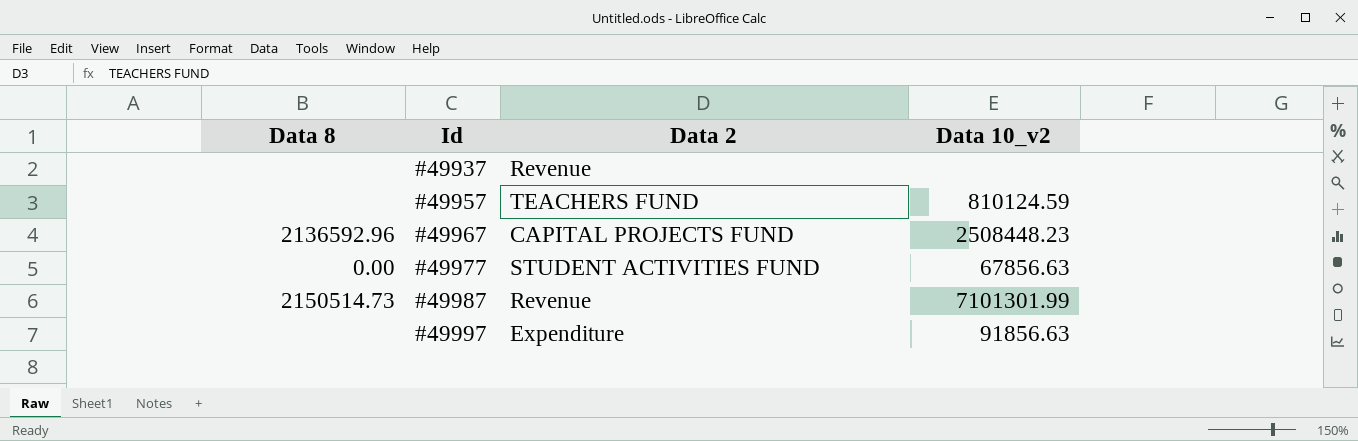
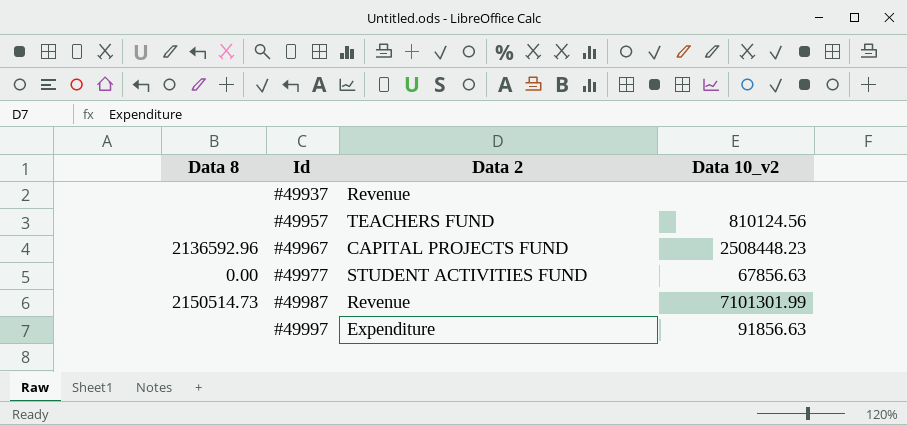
#49957 | Data 10_v2: 810124.59 -> 810124.56

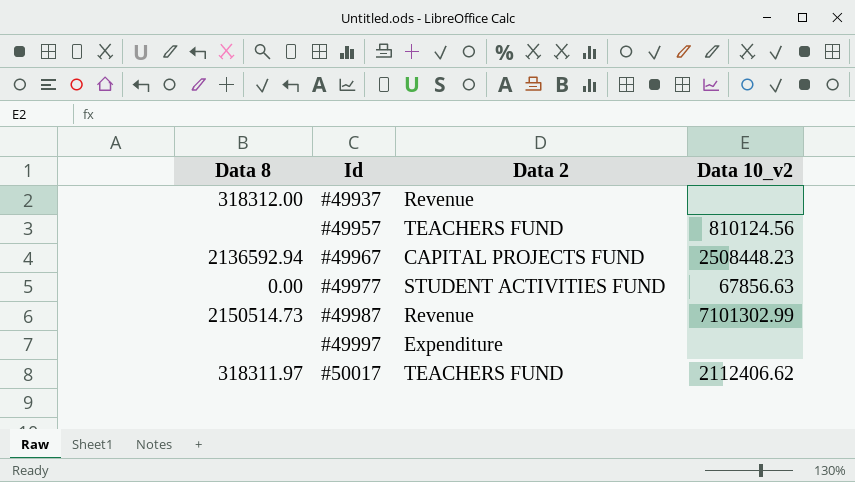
#49937 | Data 8: none -> 318312.00
#49967 | Data 8: 2136592.96 -> 2136592.94
#49987 | Data 10_v2: 7101301.99 -> 7101302.99
#49997 | Data 10_v2: 91856.63 -> none
row #50017: none -> 318311.97 | TEACHERS FUND | 2112406.62

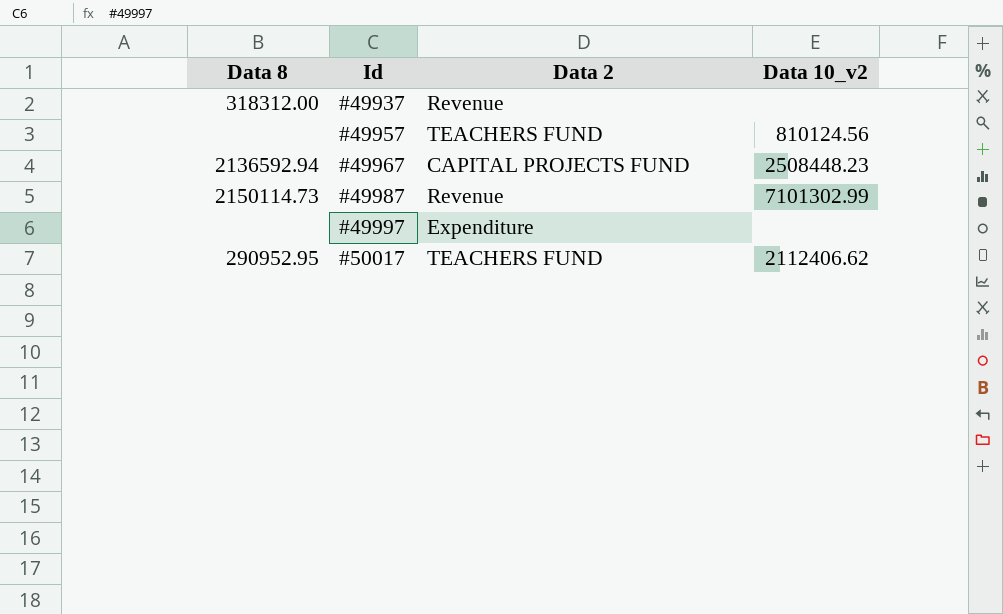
row #49977: 0.00 | STUDENT ACTIVITIES FUND | 67856.63 -> none
#49987 | Data 8: 2150514.73 -> 2150114.73
#50017 | Data 8: 318311.97 -> 290952.95

